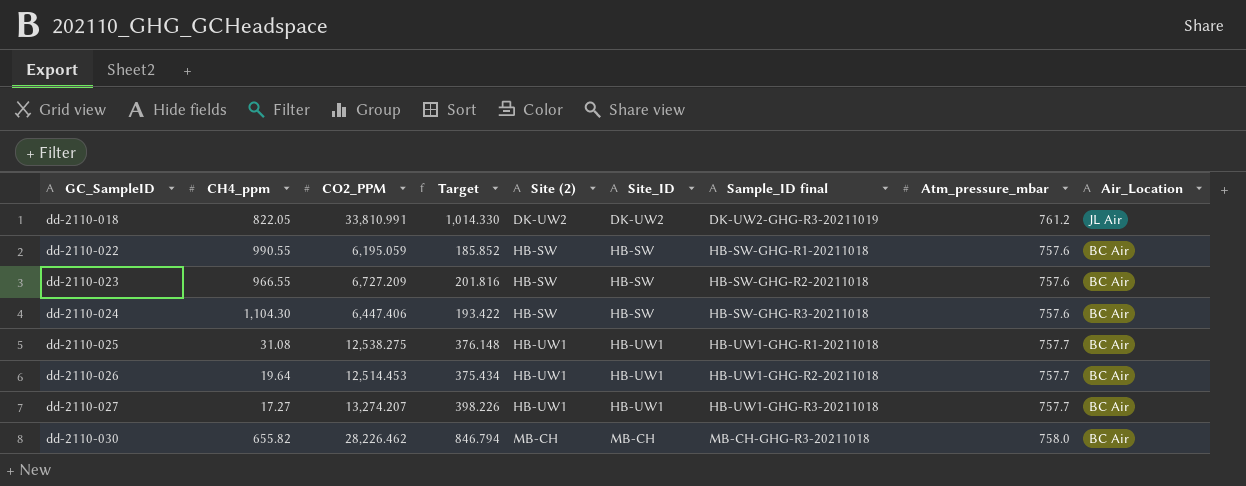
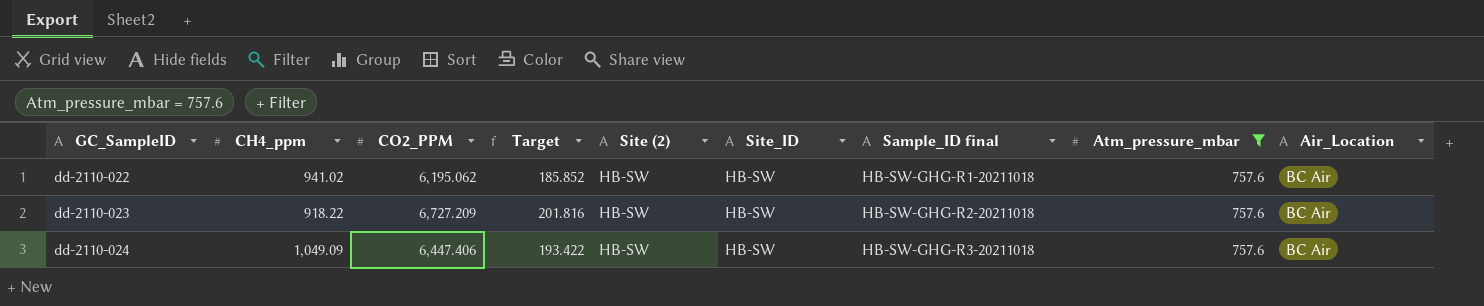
filter: none -> Atm_pressure_mbar = 757.6
dd-2110-022 | CH4_ppm: 990.55 -> 941.02
dd-2110-022 | CO2_PPM: 6,195.059 -> 6,195.062
dd-2110-023 | CH4_ppm: 966.55 -> 918.22
dd-2110-024 | CH4_ppm: 1,104.30 -> 1,049.09

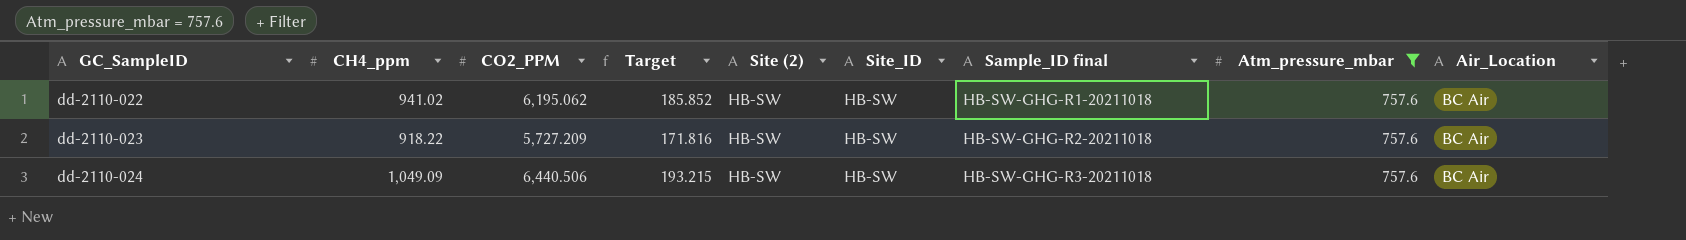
dd-2110-023 | CO2_PPM: 6,727.209 -> 5,727.209
dd-2110-023 | Target: 201.816 -> 171.816
dd-2110-024 | CO2_PPM: 6,447.406 -> 6,440.506
dd-2110-024 | Target: 193.422 -> 193.215

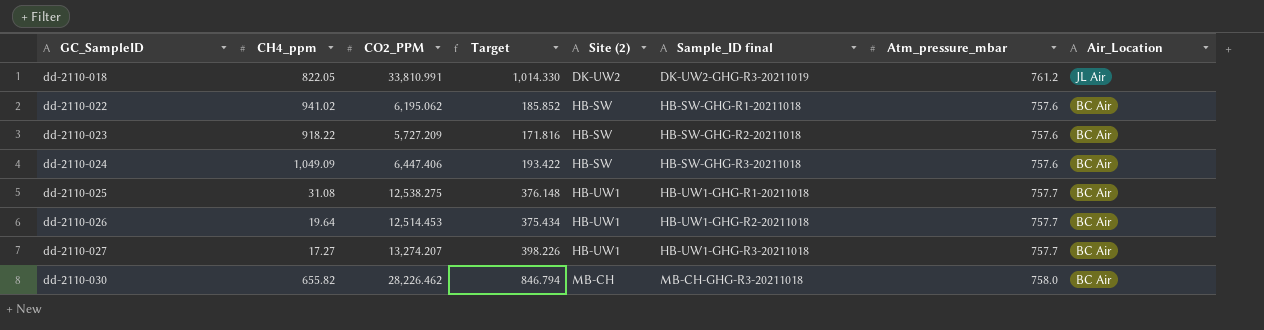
filter: Atm_pressure_mbar = 757.6 -> none
column Site_ID | position: 6 -> none
dd-2110-024 | CO2_PPM: 6,440.506 -> 6,447.406
dd-2110-024 | Target: 193.215 -> 193.422

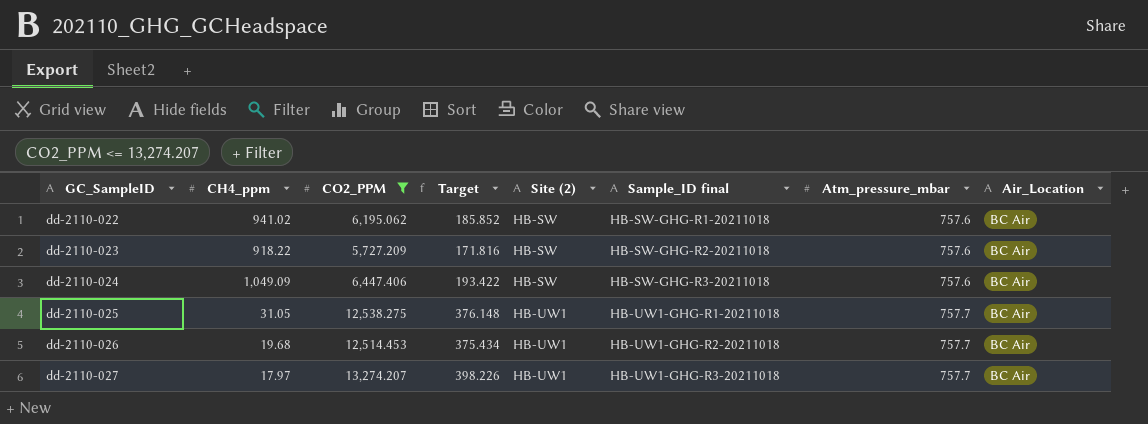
filter: none -> CO2_PPM <= 13,274.207
dd-2110-025 | CH4_ppm: 31.08 -> 31.05
dd-2110-026 | CH4_ppm: 19.64 -> 19.68
dd-2110-027 | CH4_ppm: 17.27 -> 17.97

